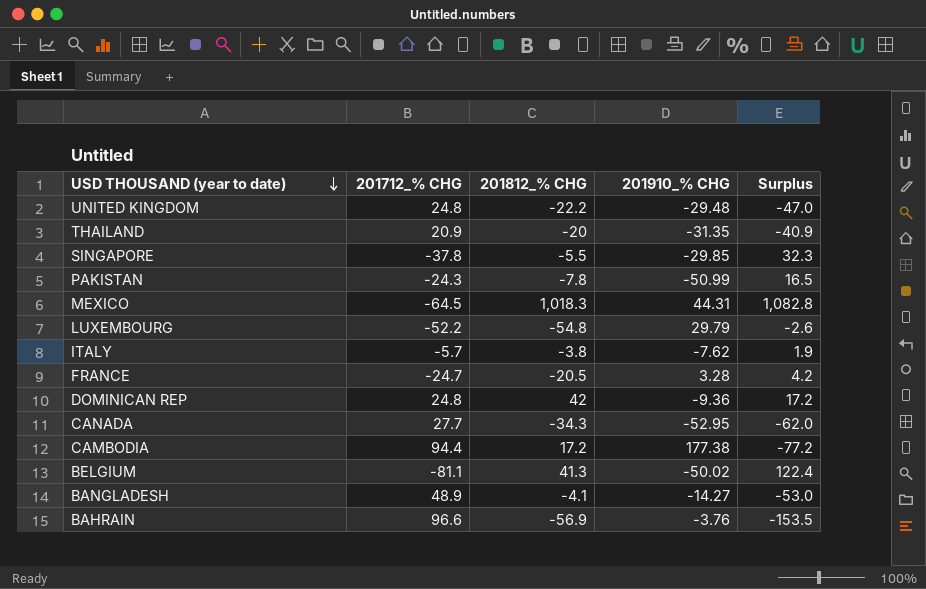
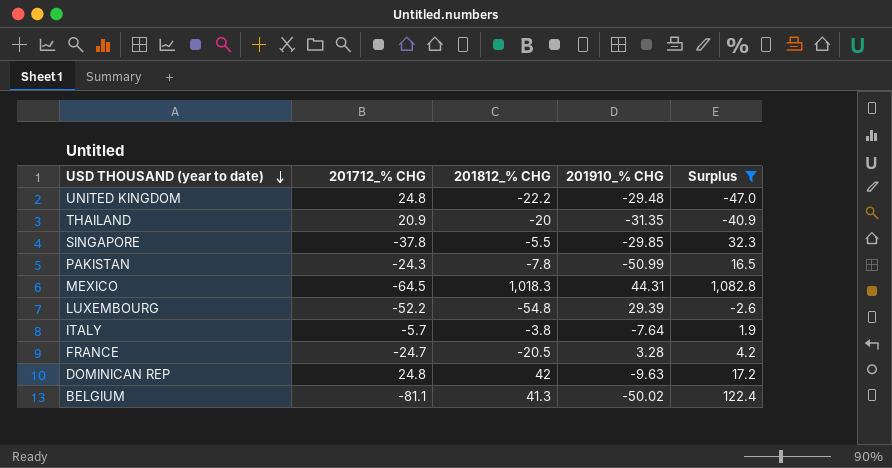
filter: none -> Surplus >= -47.0
LUXEMBOURG | 201910_% CHG: 29.79 -> 29.39
ITALY | 201910_% CHG: -7.62 -> -7.64
DOMINICAN REP | 201910_% CHG: -9.36 -> -9.63

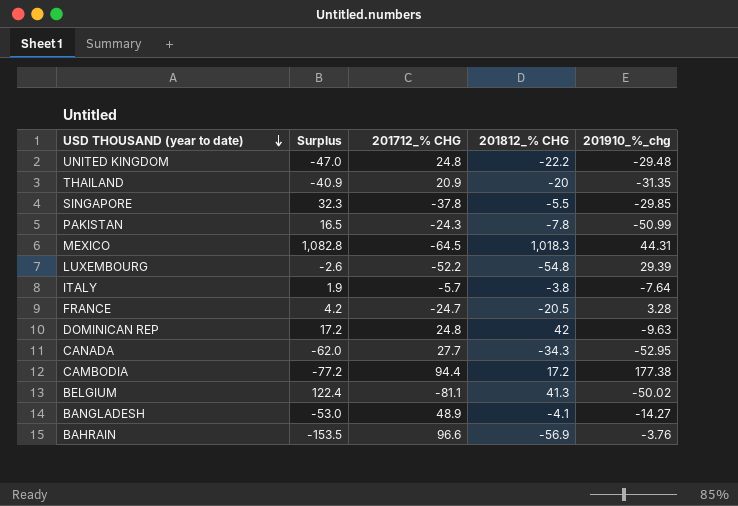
filter: Surplus >= -47.0 -> none
column Surplus | position: 5 -> 2
column name: 201910_% CHG -> 201910_%_chg

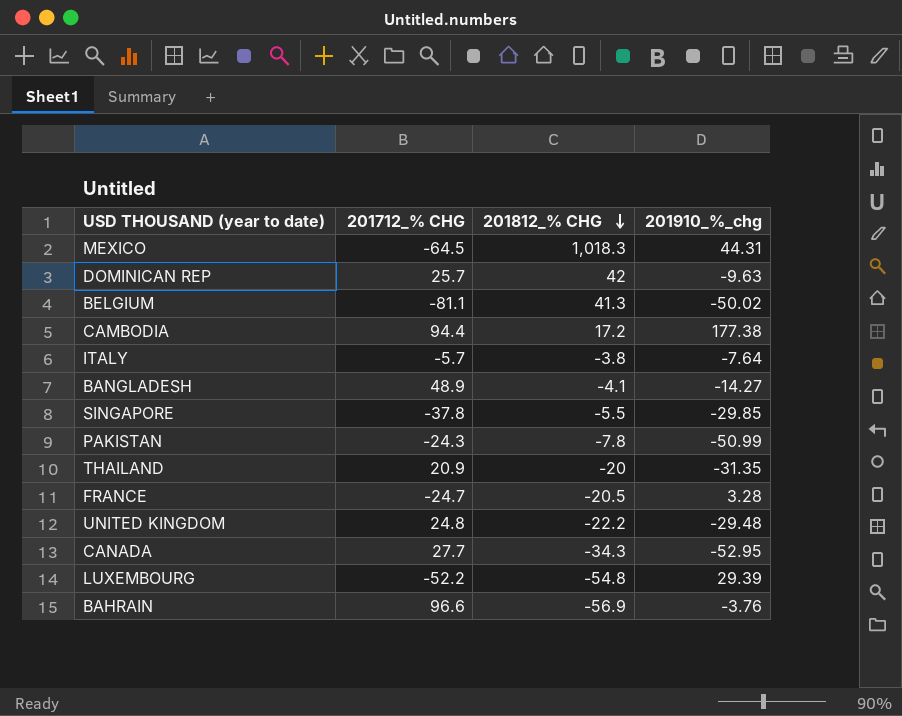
row order: USD THOUSAND (year to date) descending -> 201812_% CHG descending
column Surplus | formula: [201812_% CHG] - [201712_% CHG] -> none
DOMINICAN REP | 201712_% CHG: 24.8 -> 25.7

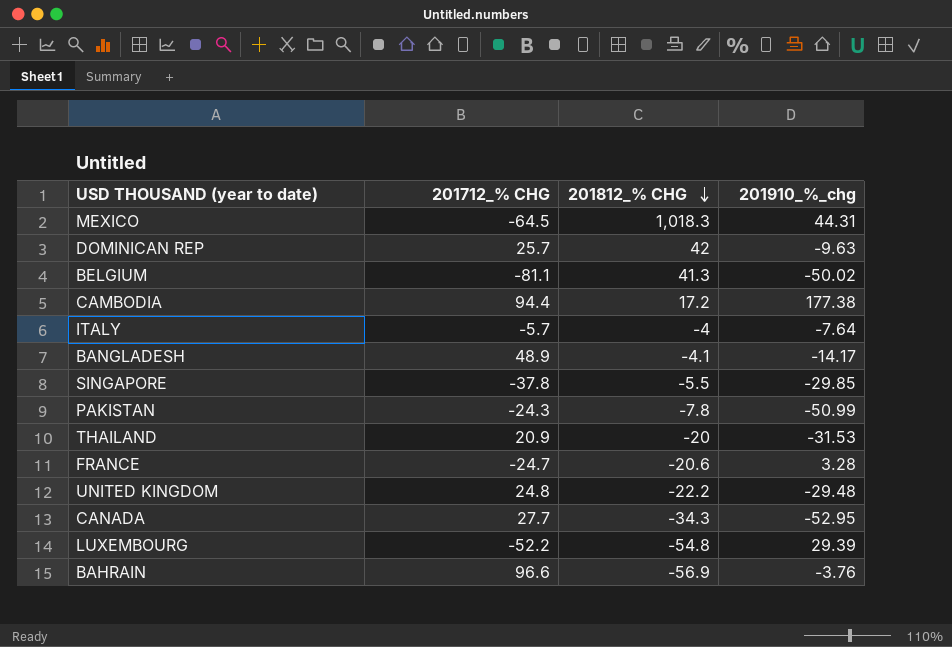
ITALY | 201812_% CHG: -3.8 -> -4
BANGLADESH | 201910_%_chg: -14.27 -> -14.17
THAILAND | 201910_%_chg: -31.35 -> -31.53
FRANCE | 201812_% CHG: -20.5 -> -20.6

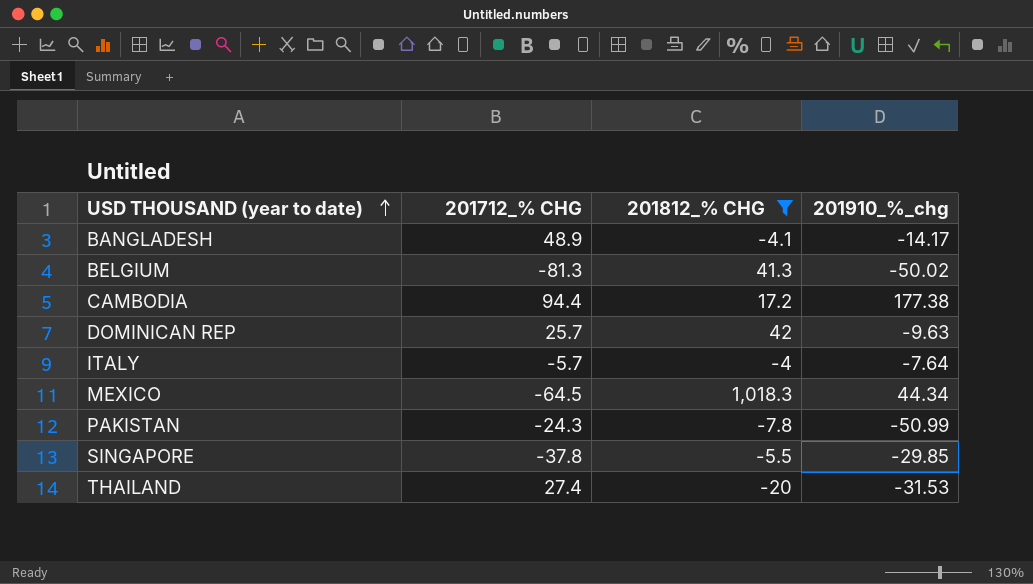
filter: none -> 201812_% CHG >= -20
row order: 201812_% CHG descending -> USD THOUSAND (year to date) ascending
BELGIUM | 201712_% CHG: -81.1 -> -81.3
MEXICO | 201910_%_chg: 44.31 -> 44.34
THAILAND | 201712_% CHG: 20.9 -> 27.4

